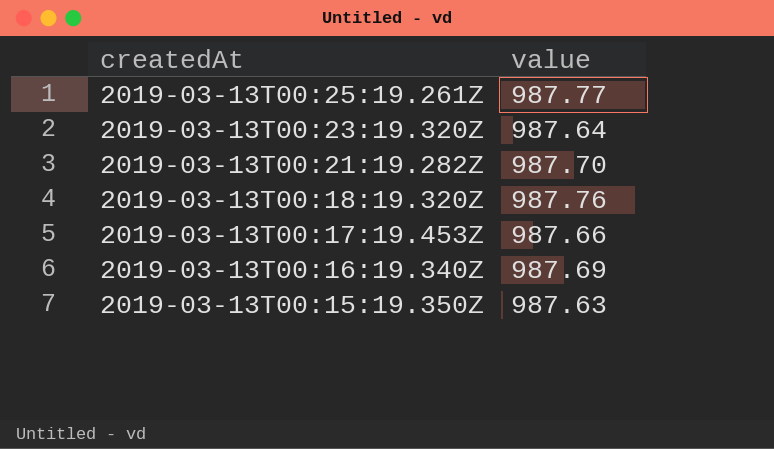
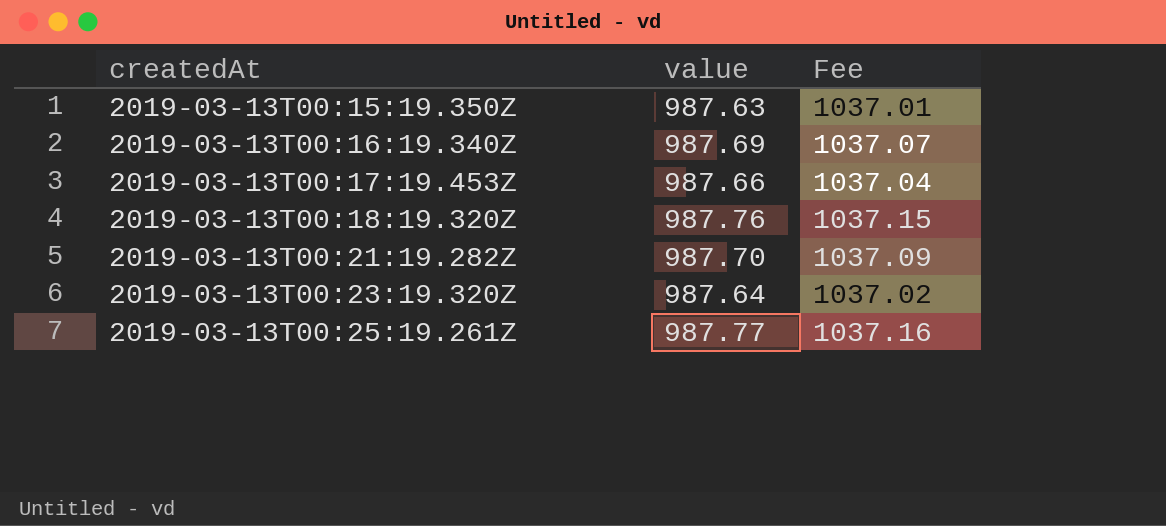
row order: createdAt descending -> createdAt ascending
column Fee | formula: none -> [value] * 1.05

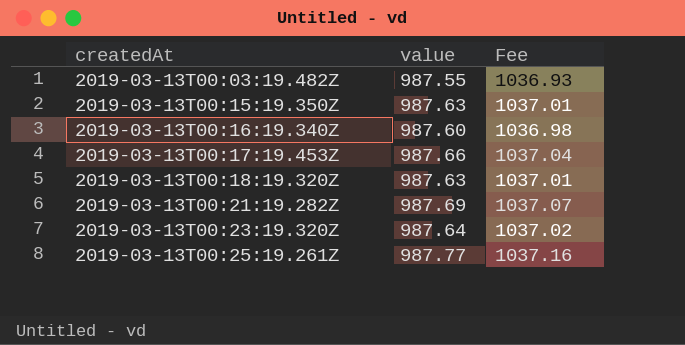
row 2019-03-13T00:03:19.482Z: none -> 987.55 | 1036.93
2019-03-13T00:16:19.340Z | value: 987.69 -> 987.60
2019-03-13T00:16:19.340Z | Fee: 1037.07 -> 1036.98
2019-03-13T00:18:19.320Z | value: 987.76 -> 987.63
2019-03-13T00:18:19.320Z | Fee: 1037.15 -> 1037.01
2019-03-13T00:21:19.282Z | value: 987.70 -> 987.69
2019-03-13T00:21:19.282Z | Fee: 1037.09 -> 1037.07

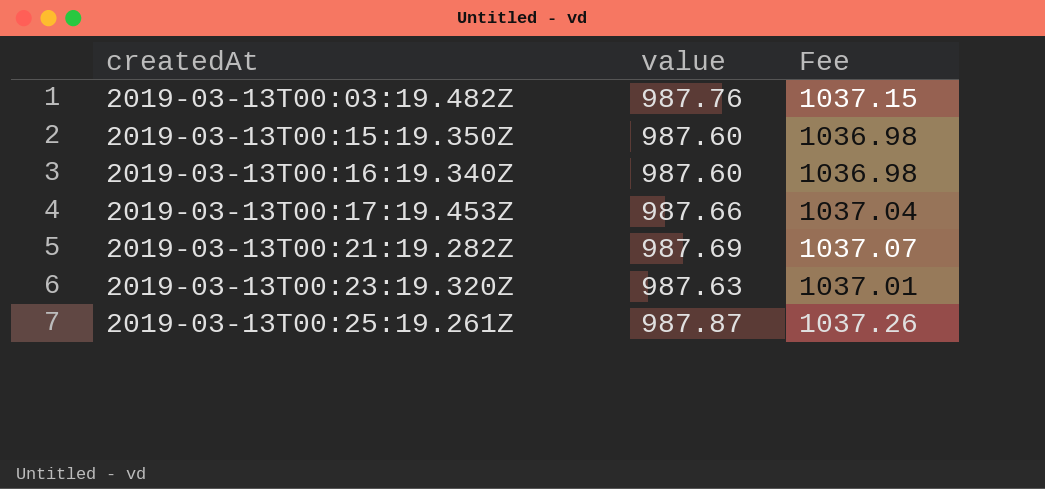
row 2019-03-13T00:18:19.320Z: 987.63 | 1037.01 -> none
2019-03-13T00:03:19.482Z | value: 987.55 -> 987.76
2019-03-13T00:03:19.482Z | Fee: 1036.93 -> 1037.15
2019-03-13T00:15:19.350Z | value: 987.63 -> 987.60
2019-03-13T00:15:19.350Z | Fee: 1037.01 -> 1036.98
2019-03-13T00:23:19.320Z | value: 987.64 -> 987.63
2019-03-13T00:23:19.320Z | Fee: 1037.02 -> 1037.01
2019-03-13T00:25:19.261Z | value: 987.77 -> 987.87
2019-03-13T00:25:19.261Z | Fee: 1037.16 -> 1037.26

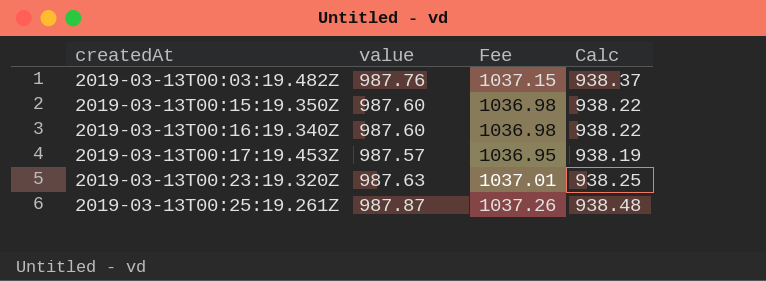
column Calc | formula: none -> [value] * 0.95
row 2019-03-13T00:21:19.282Z: 987.69 | 1037.07 -> none
2019-03-13T00:17:19.453Z | value: 987.66 -> 987.57
2019-03-13T00:17:19.453Z | Fee: 1037.04 -> 1036.95

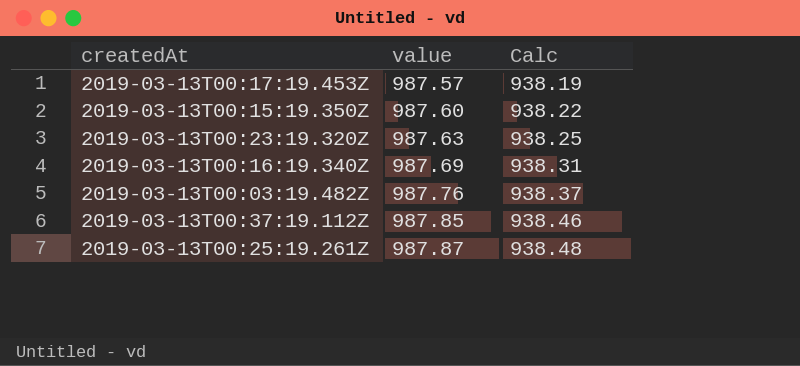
row order: createdAt ascending -> value ascending
column Fee | formula: [value] * 1.05 -> none
2019-03-13T00:16:19.340Z | value: 987.60 -> 987.69
2019-03-13T00:16:19.340Z | Calc: 938.22 -> 938.31
row 2019-03-13T00:37:19.112Z: none -> 987.85 | 938.46

